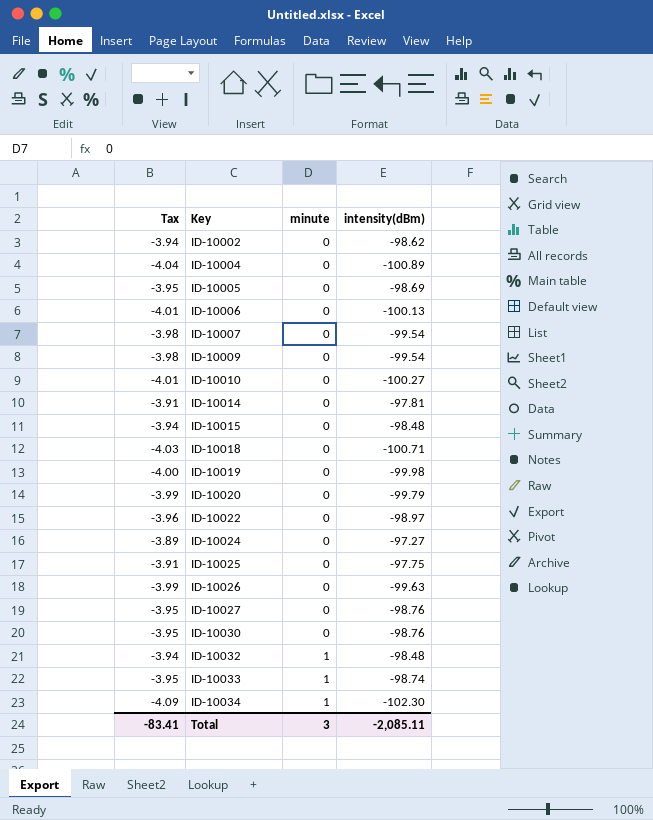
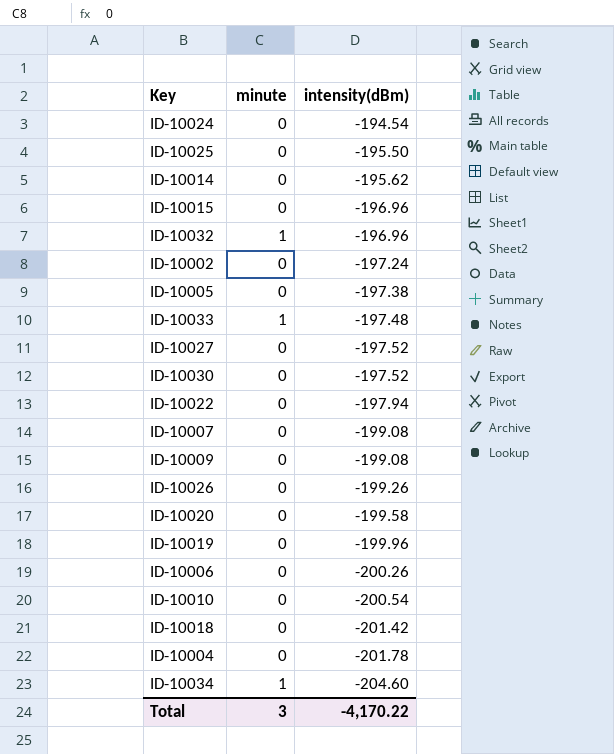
row order: Key ascending -> intensity(dBm) descending
column Tax | formula: [intensity(dBm)] * 0.04 -> none
ID-10024 | intensity(dBm): -97.27 -> -194.54
ID-10025 | intensity(dBm): -97.75 -> -195.50
ID-10014 | intensity(dBm): -97.81 -> -195.62
ID-10015 | intensity(dBm): -98.48 -> -196.96
ID-10032 | intensity(dBm): -98.48 -> -196.96
ID-10002 | intensity(dBm): -98.62 -> -197.24
ID-10005 | intensity(dBm): -98.69 -> -197.38
ID-10033 | intensity(dBm): -98.74 -> -197.48
ID-10027 | intensity(dBm): -98.76 -> -197.52
ID-10030 | intensity(dBm): -98.76 -> -197.52
ID-10022 | intensity(dBm): -98.97 -> -197.94
ID-10007 | intensity(dBm): -99.54 -> -199.08
ID-10009 | intensity(dBm): -99.54 -> -199.08
ID-10026 | intensity(dBm): -99.63 -> -199.26
ID-10020 | intensity(dBm): -99.79 -> -199.58
ID-10019 | intensity(dBm): -99.98 -> -199.96
ID-10006 | intensity(dBm): -100.13 -> -200.26
ID-10010 | intensity(dBm): -100.27 -> -200.54
ID-10018 | intensity(dBm): -100.71 -> -201.42
ID-10004 | intensity(dBm): -100.89 -> -201.78
ID-10034 | intensity(dBm): -102.30 -> -204.60
Total | intensity(dBm): -2,085.11 -> -4,170.22

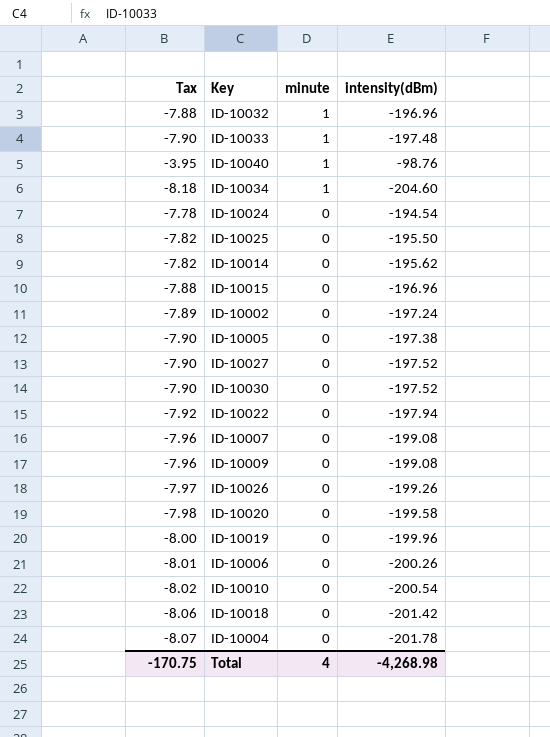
row order: intensity(dBm) descending -> minute descending
column Tax | formula: none -> [intensity(dBm)] * 0.04
row ID-10040: none -> -3.95 | 1 | -98.76
Total | minute: 3 -> 4
Total | intensity(dBm): -4,170.22 -> -4,268.98

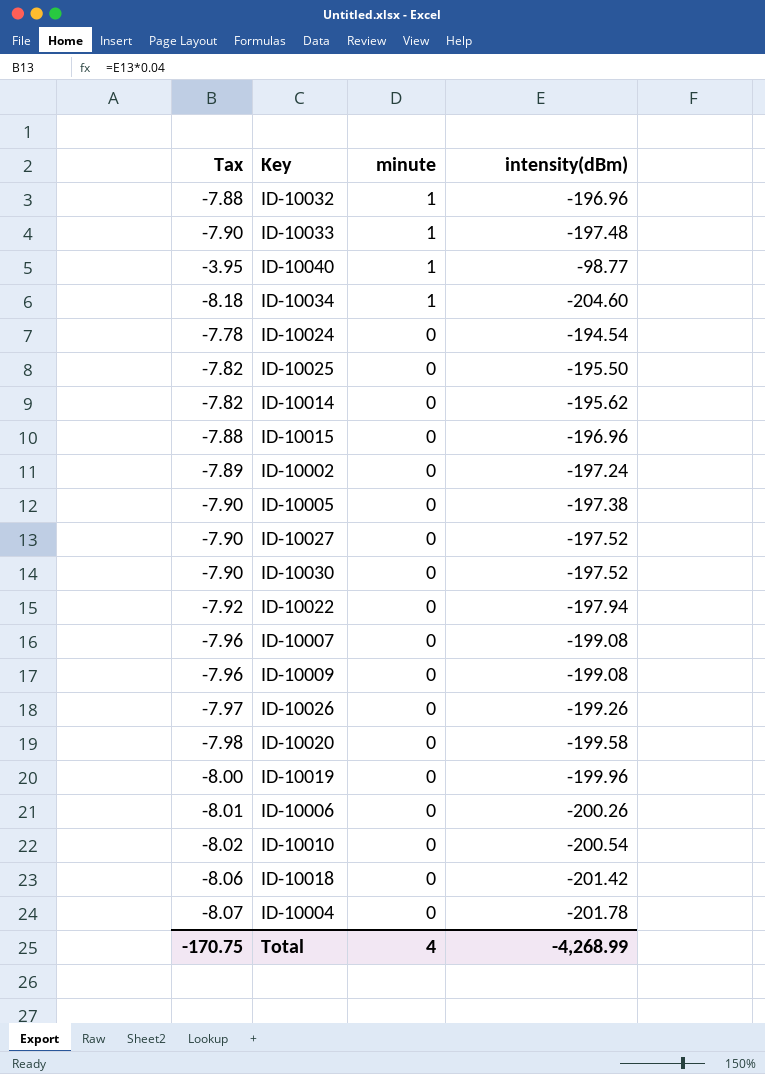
ID-10040 | intensity(dBm): -98.76 -> -98.77
Total | intensity(dBm): -4,268.98 -> -4,268.99

